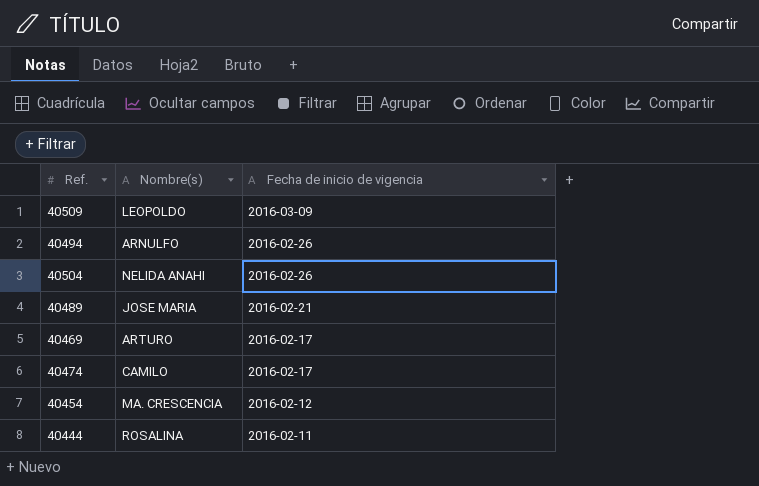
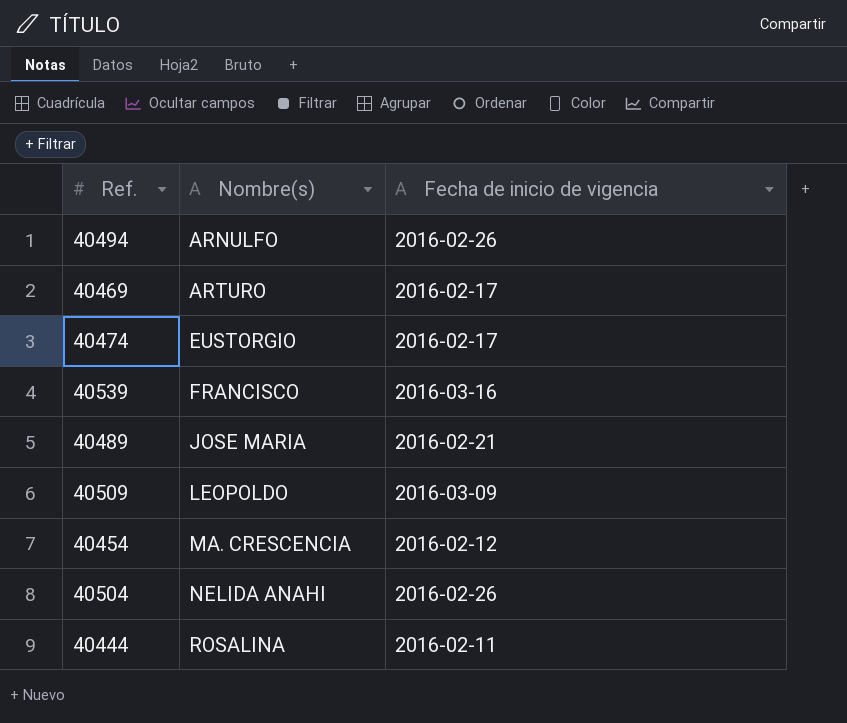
row order: Fecha de inicio de vigencia descending -> Nombre(s) ascending
40474 | Nombre(s): CAMILO -> EUSTORGIO
row 40539: none -> FRANCISCO | 2016-03-16

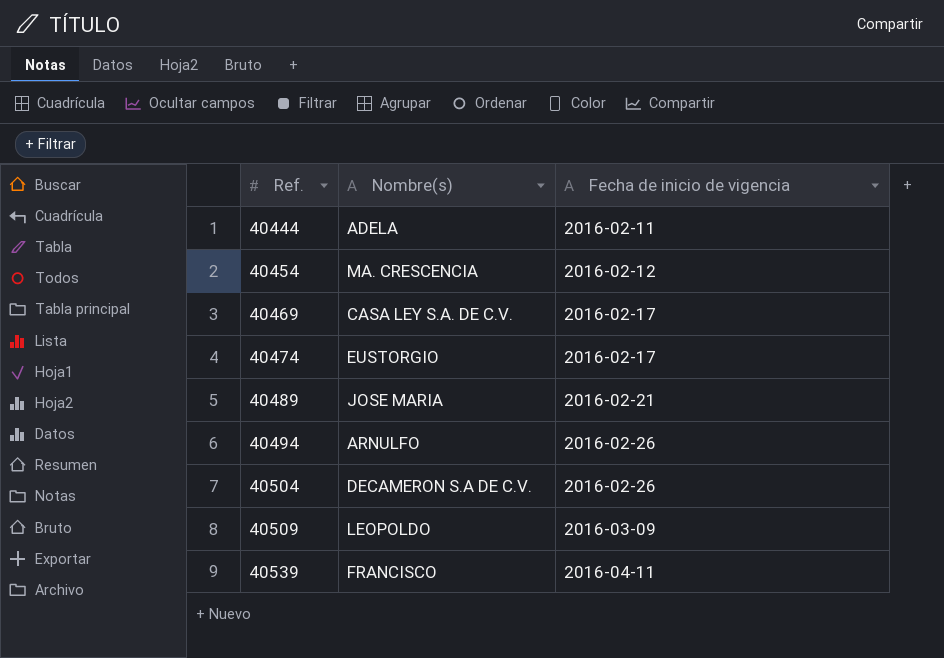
row order: Nombre(s) ascending -> Ref. ascending
40444 | Nombre(s): ROSALINA -> ADELA
40469 | Nombre(s): ARTURO -> CASA LEY S.A. DE C.V.
40504 | Nombre(s): NELIDA ANAHI -> DECAMERON S.A DE C.V.
40539 | Fecha de inicio de vigencia: 2016-03-16 -> 2016-04-11

